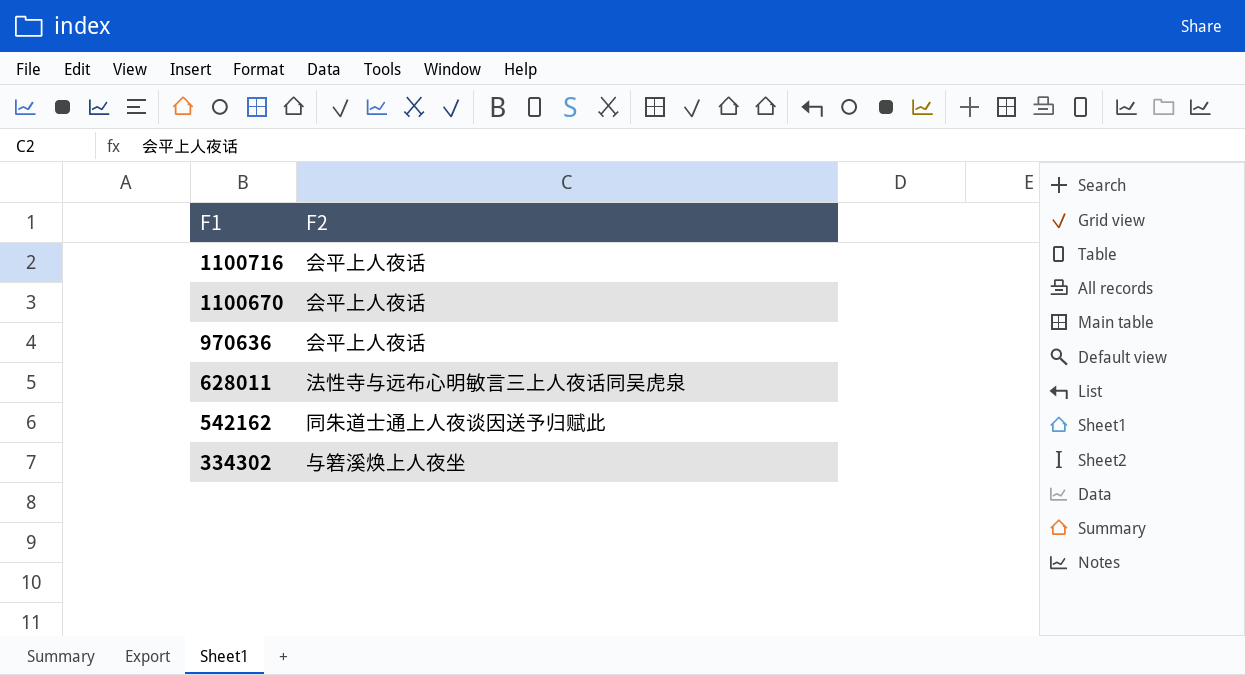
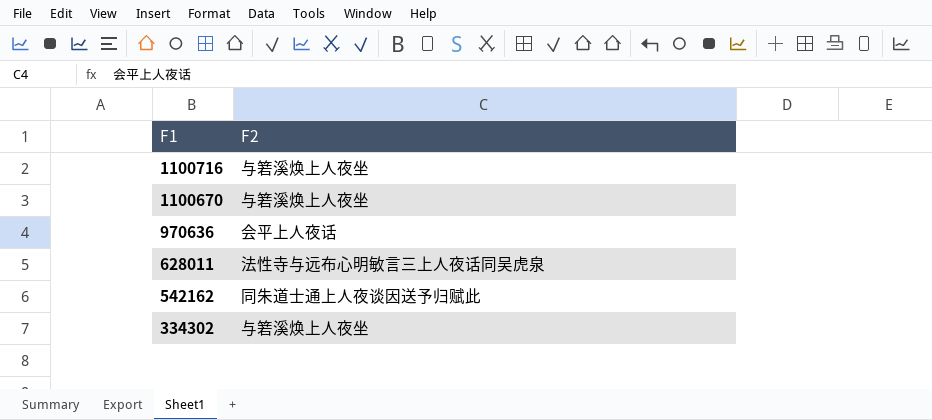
1100716 | F2: 会平上人夜话 -> 与箬溪焕上人夜坐
1100670 | F2: 会平上人夜话 -> 与箬溪焕上人夜坐

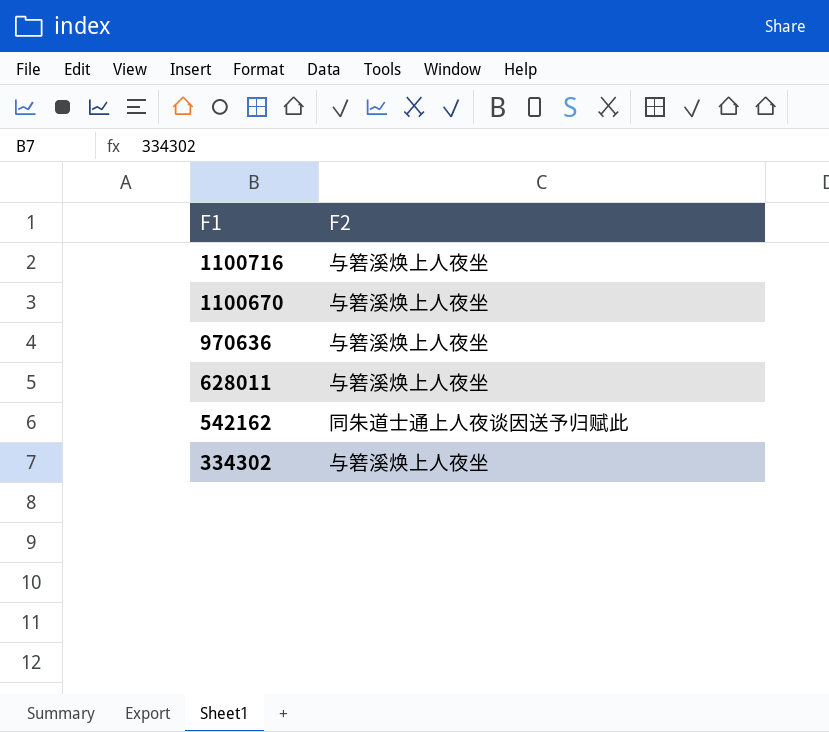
970636 | F2: 会平上人夜话 -> 与箬溪焕上人夜坐
628011 | F2: 法性寺与远布心明敏言三上人夜话同吴虎泉 -> 与箬溪焕上人夜坐

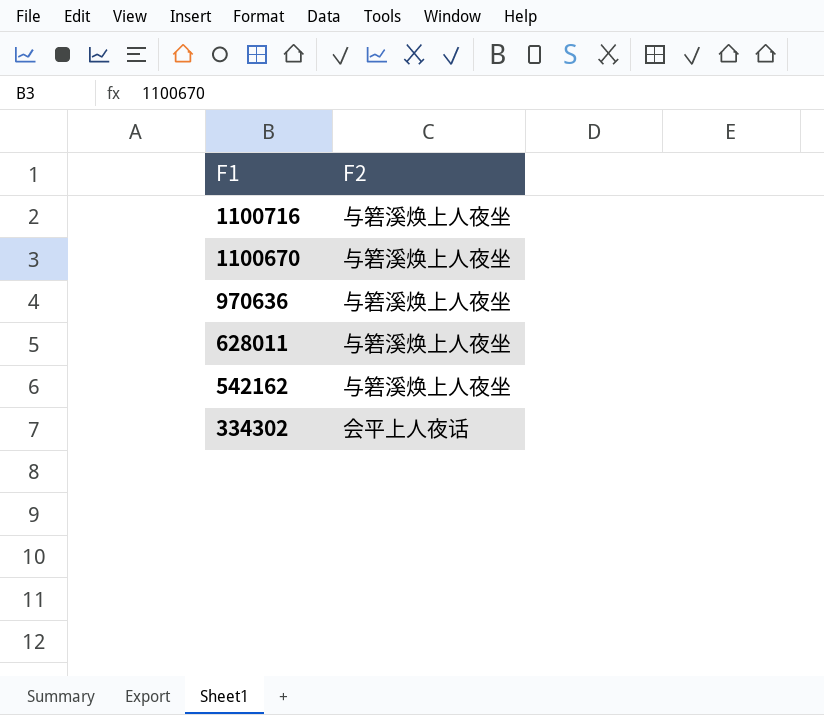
542162 | F2: 同朱道士通上人夜谈因送予归赋此 -> 与箬溪焕上人夜坐
334302 | F2: 与箬溪焕上人夜坐 -> 会平上人夜话

